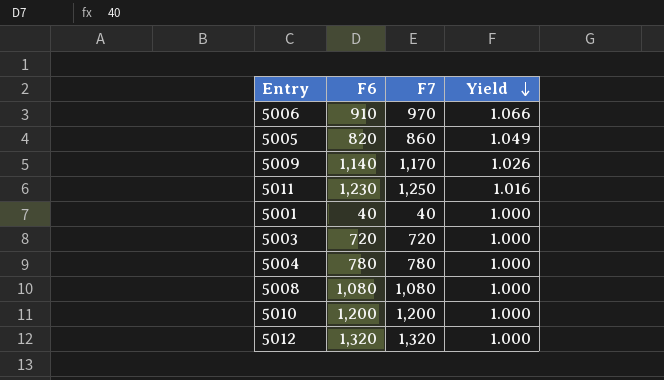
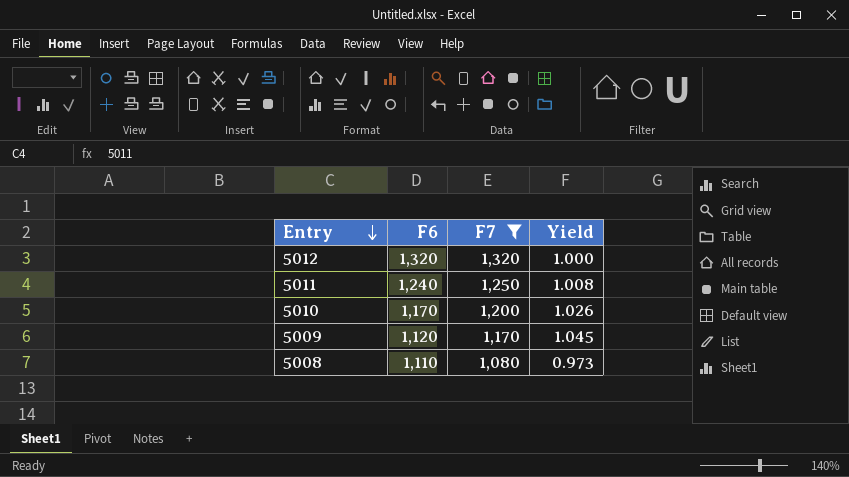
filter: none -> F7 >= 1,080
row order: Yield descending -> Entry descending
5011 | F6: 1,230 -> 1,240
5011 | Yield: 1.016 -> 1.008
5010 | F6: 1,200 -> 1,170
5010 | Yield: 1.000 -> 1.026
5009 | F6: 1,140 -> 1,120
5009 | Yield: 1.026 -> 1.045
5008 | F6: 1,080 -> 1,110
5008 | Yield: 1.000 -> 0.973

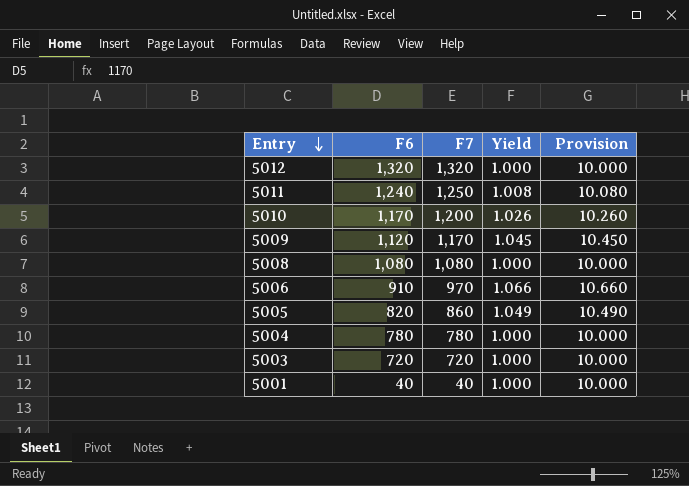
filter: F7 >= 1,080 -> none
column Provision | formula: none -> [Yield] * 10
5008 | F6: 1,110 -> 1,080
5008 | Yield: 0.973 -> 1.000

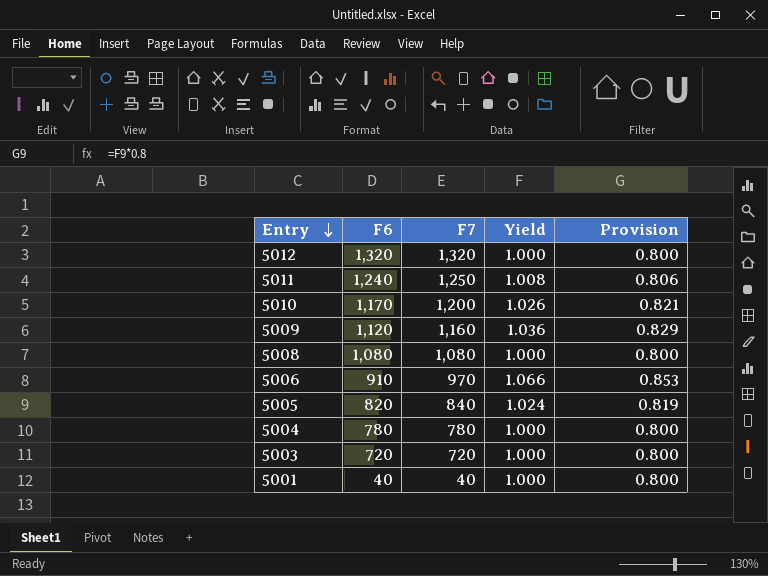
column Provision | formula: [Yield] * 10 -> [Yield] * 0.8
5009 | F7: 1,170 -> 1,160
5009 | Yield: 1.045 -> 1.036
5005 | F7: 860 -> 840
5005 | Yield: 1.049 -> 1.024

